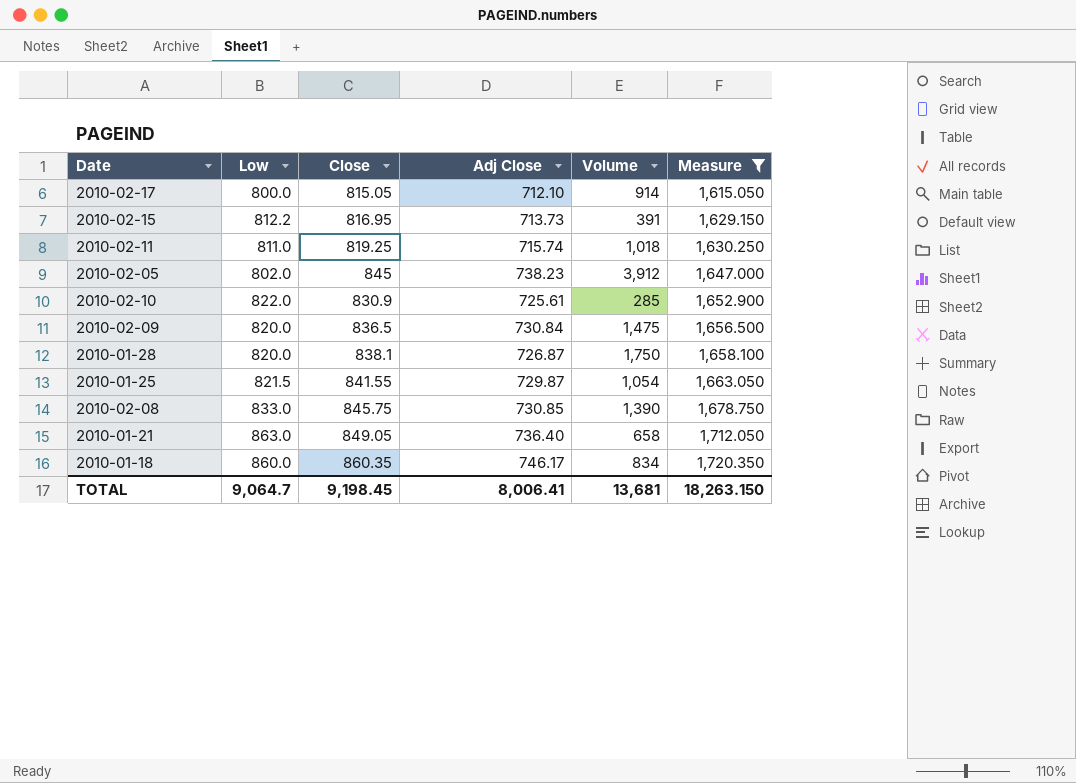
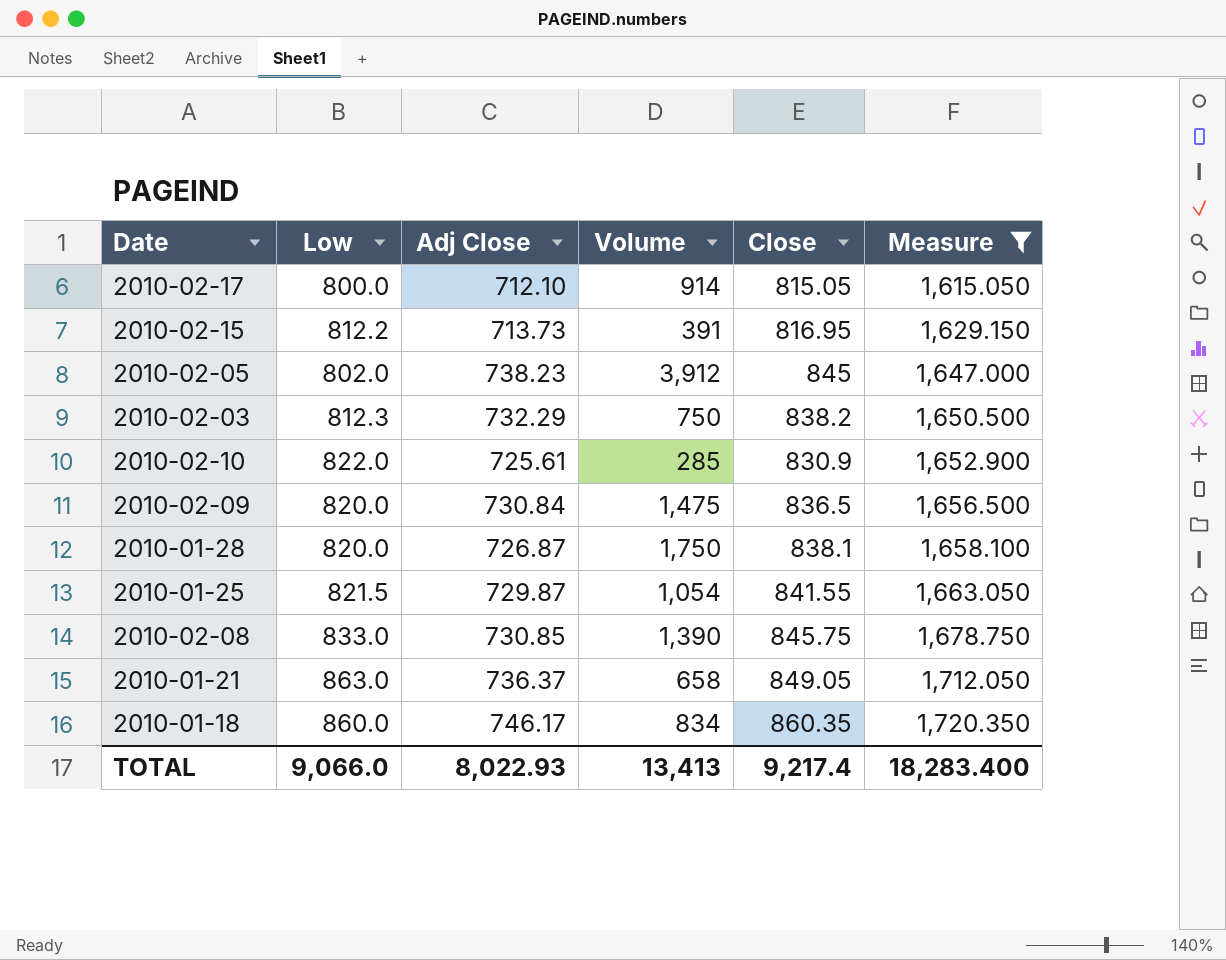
column Close | position: 3 -> 5
row 2010-02-11: 811.0 | 819.25 | 715.74 | 1,018 | 1,630.250 -> none
row 2010-02-03: none -> 812.3 | 732.29 | 750 | 838.2 | 1,650.500
2010-01-21 | Adj Close: 736.40 -> 736.37
TOTAL | Low: 9,064.7 -> 9,066.0
TOTAL | Adj Close: 8,006.41 -> 8,022.93
TOTAL | Volume: 13,681 -> 13,413
TOTAL | Close: 9,198.45 -> 9,217.4
TOTAL | Measure: 18,263.150 -> 18,283.400

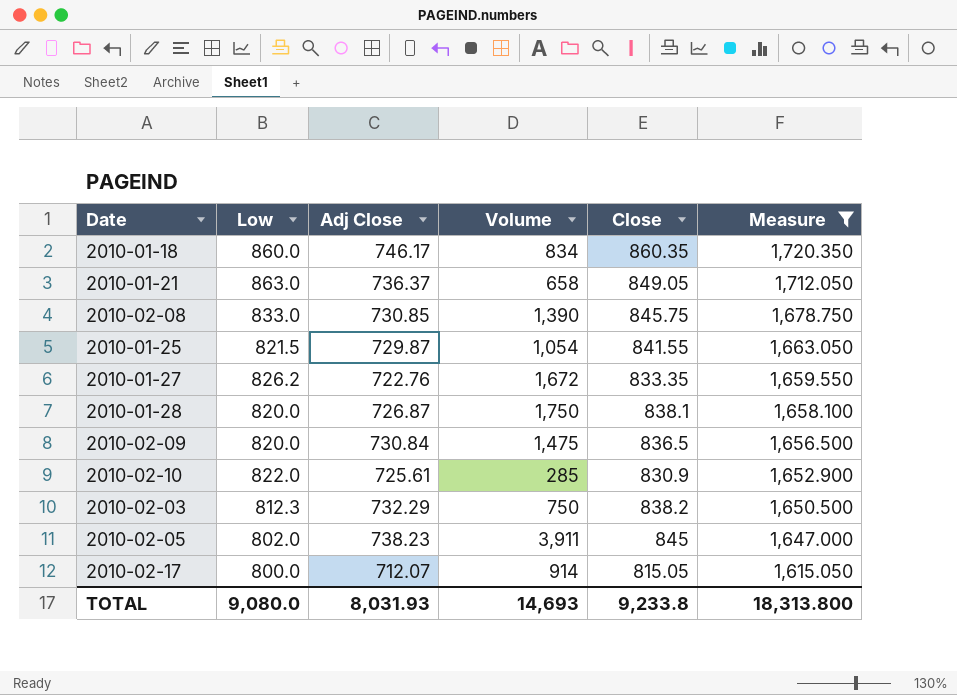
row order: Measure ascending -> Measure descending
row 2010-02-15: 812.2 | 713.73 | 391 | 816.95 | 1,629.150 -> none
row 2010-01-27: none -> 826.2 | 722.76 | 1,672 | 833.35 | 1,659.550
2010-02-05 | Volume: 3,912 -> 3,911
2010-02-17 | Adj Close: 712.10 -> 712.07
TOTAL | Low: 9,066.0 -> 9,080.0
TOTAL | Adj Close: 8,022.93 -> 8,031.93
TOTAL | Volume: 13,413 -> 14,693
TOTAL | Close: 9,217.4 -> 9,233.8
TOTAL | Measure: 18,283.400 -> 18,313.800

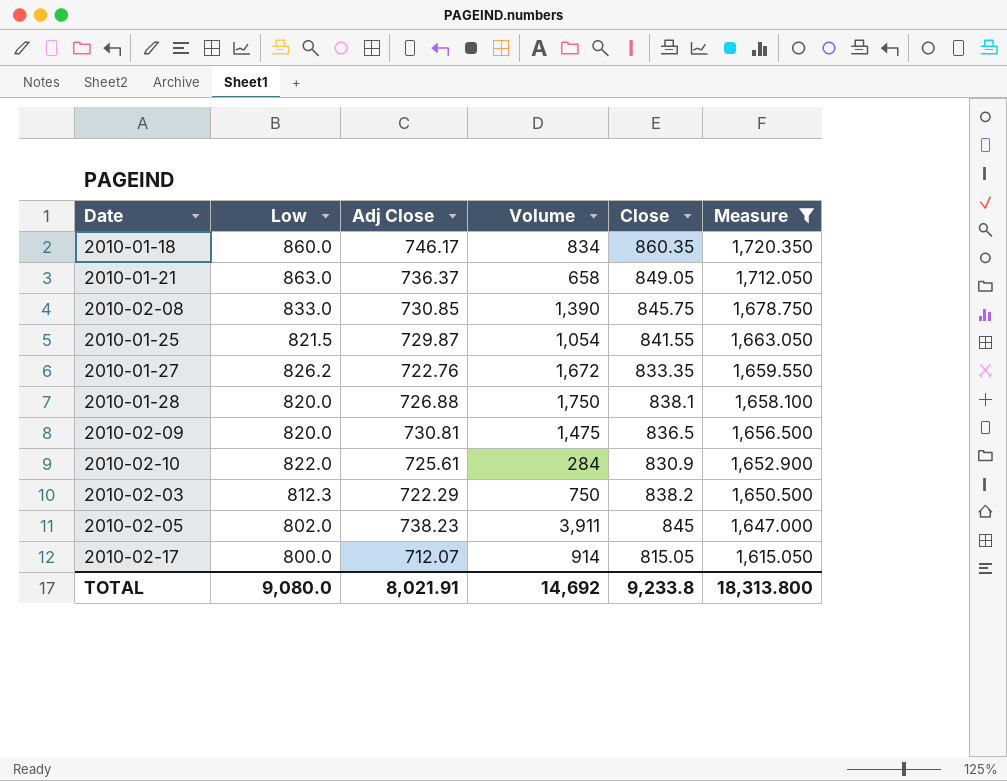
2010-01-28 | Adj Close: 726.87 -> 726.88
2010-02-09 | Adj Close: 730.84 -> 730.81
2010-02-10 | Volume: 285 -> 284
2010-02-03 | Adj Close: 732.29 -> 722.29
TOTAL | Adj Close: 8,031.93 -> 8,021.91
TOTAL | Volume: 14,693 -> 14,692

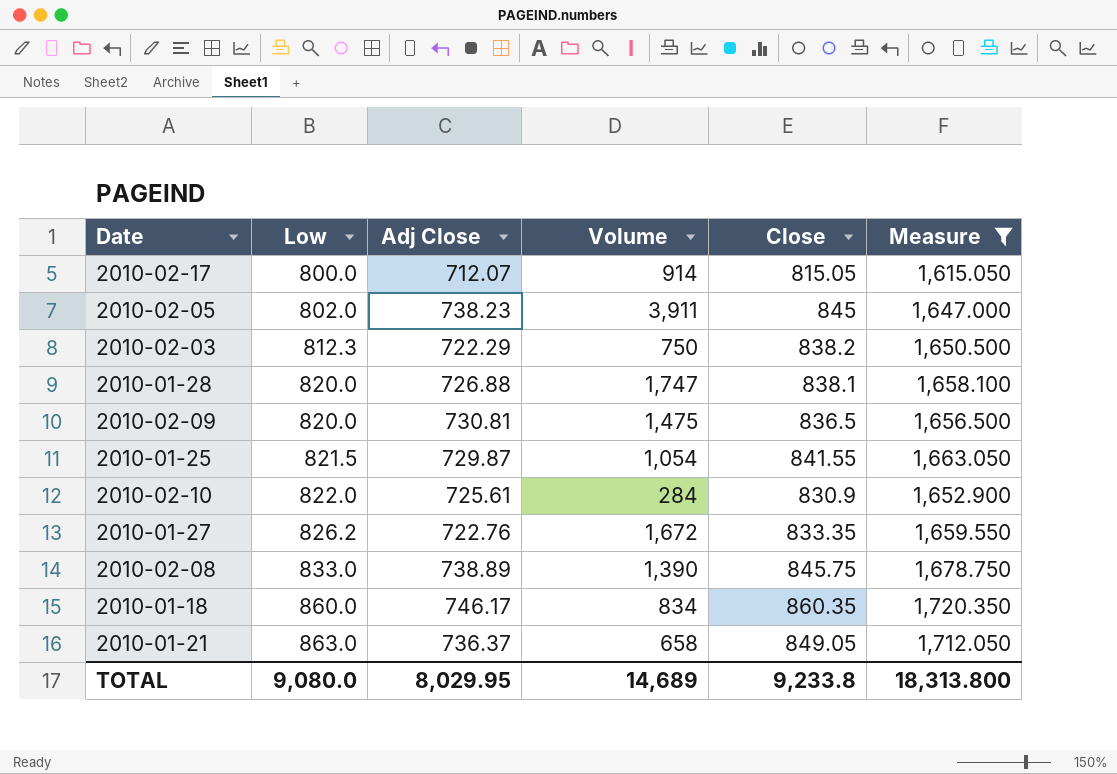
row order: Measure descending -> Low ascending
2010-01-28 | Volume: 1,750 -> 1,747
2010-02-08 | Adj Close: 730.85 -> 738.89
TOTAL | Adj Close: 8,021.91 -> 8,029.95
TOTAL | Volume: 14,692 -> 14,689

